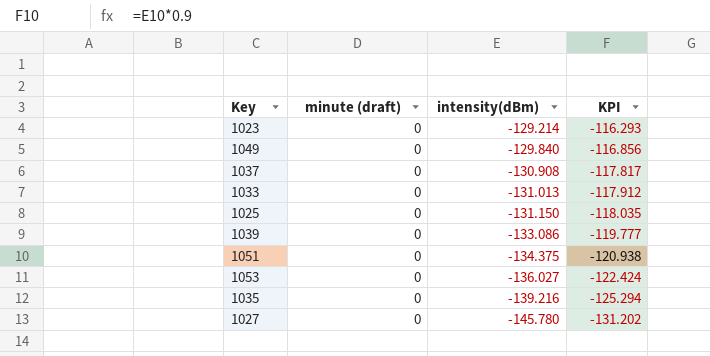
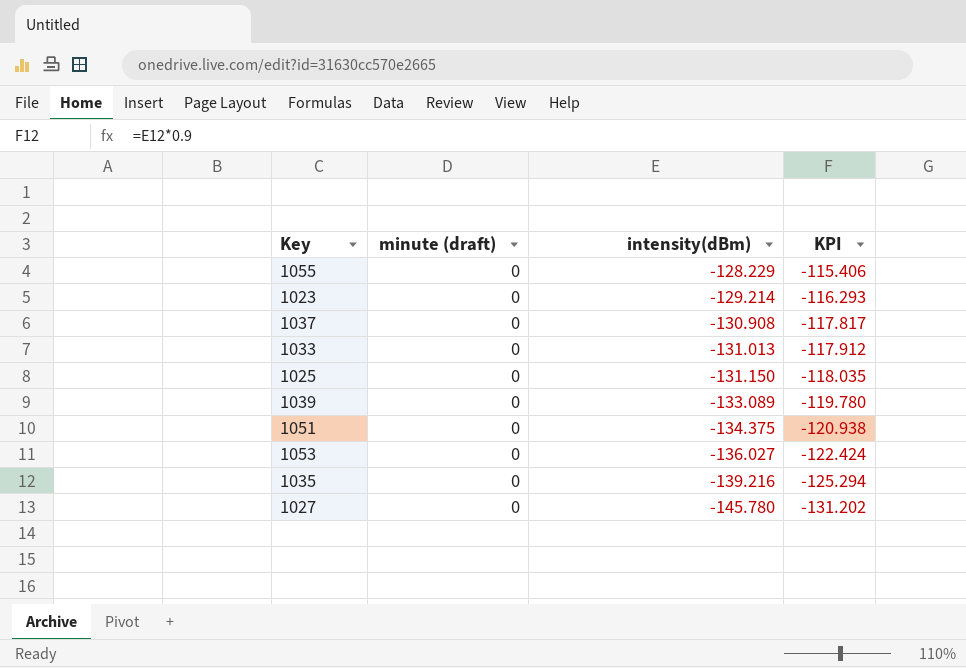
row 1049: 0 | -129.840 | -116.856 -> none
row 1055: none -> 0 | -128.229 | -115.406
1039 | intensity(dBm): -133.086 -> -133.089
1039 | KPI: -119.777 -> -119.780

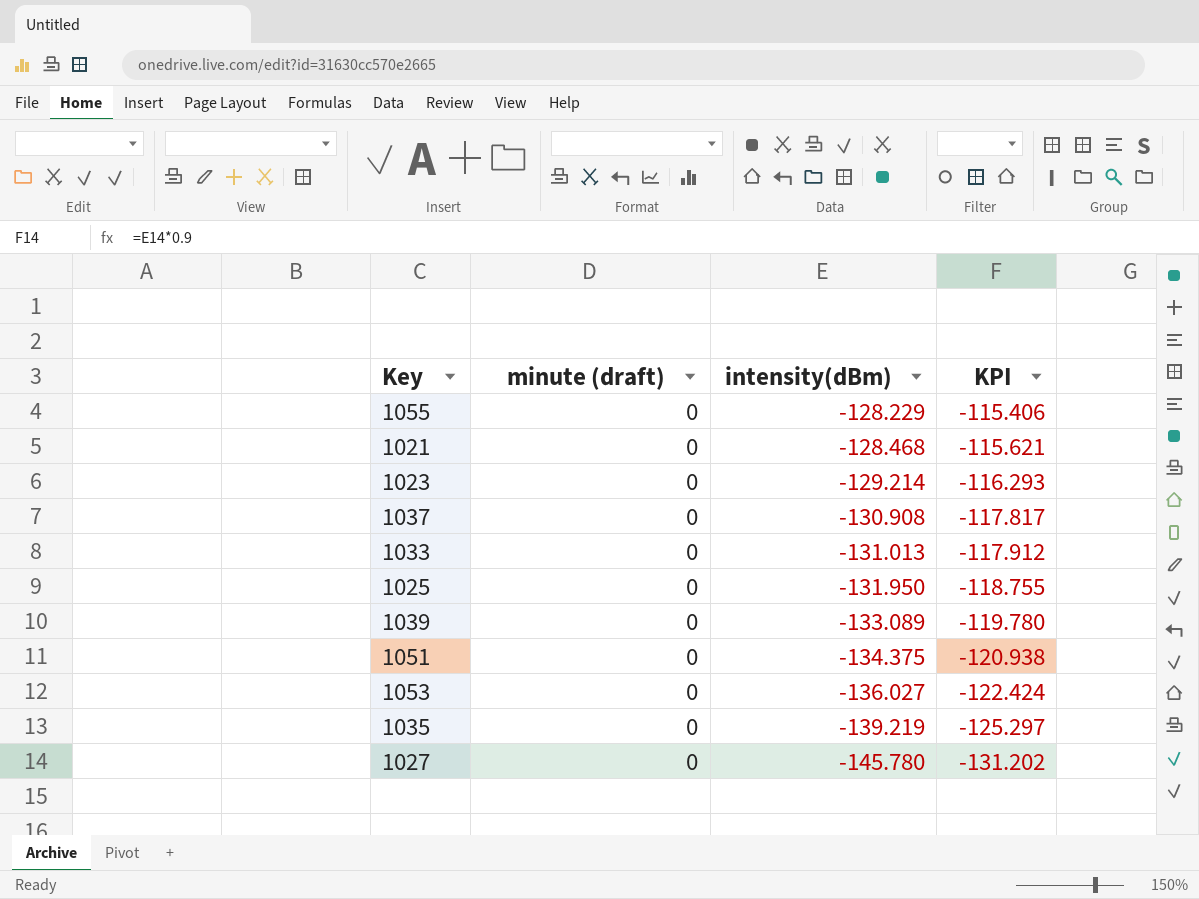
row 1021: none -> 0 | -128.468 | -115.621
1025 | intensity(dBm): -131.150 -> -131.950
1025 | KPI: -118.035 -> -118.755
1035 | intensity(dBm): -139.216 -> -139.219
1035 | KPI: -125.294 -> -125.297

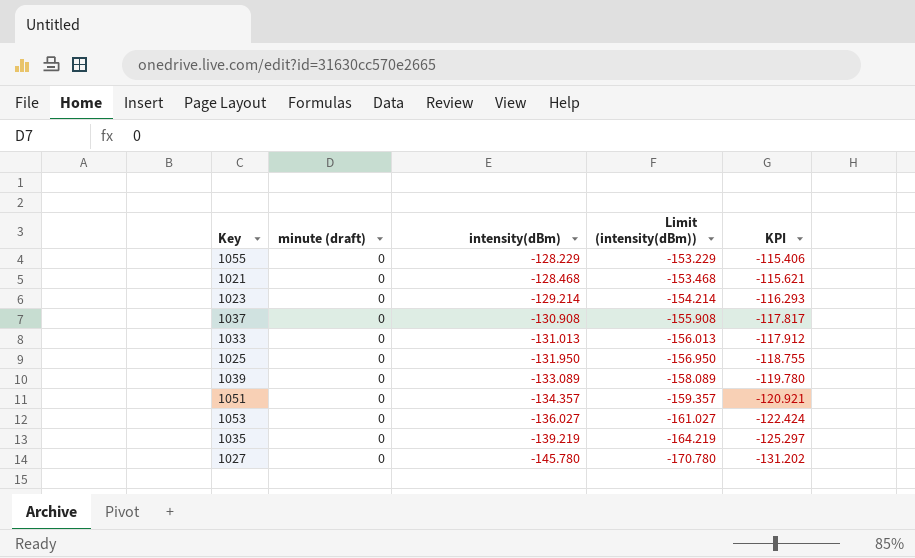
column Limit (intensity(dBm)) | formula: none -> [intensity(dBm)] - 25
1051 | intensity(dBm): -134.375 -> -134.357
1051 | KPI: -120.938 -> -120.921

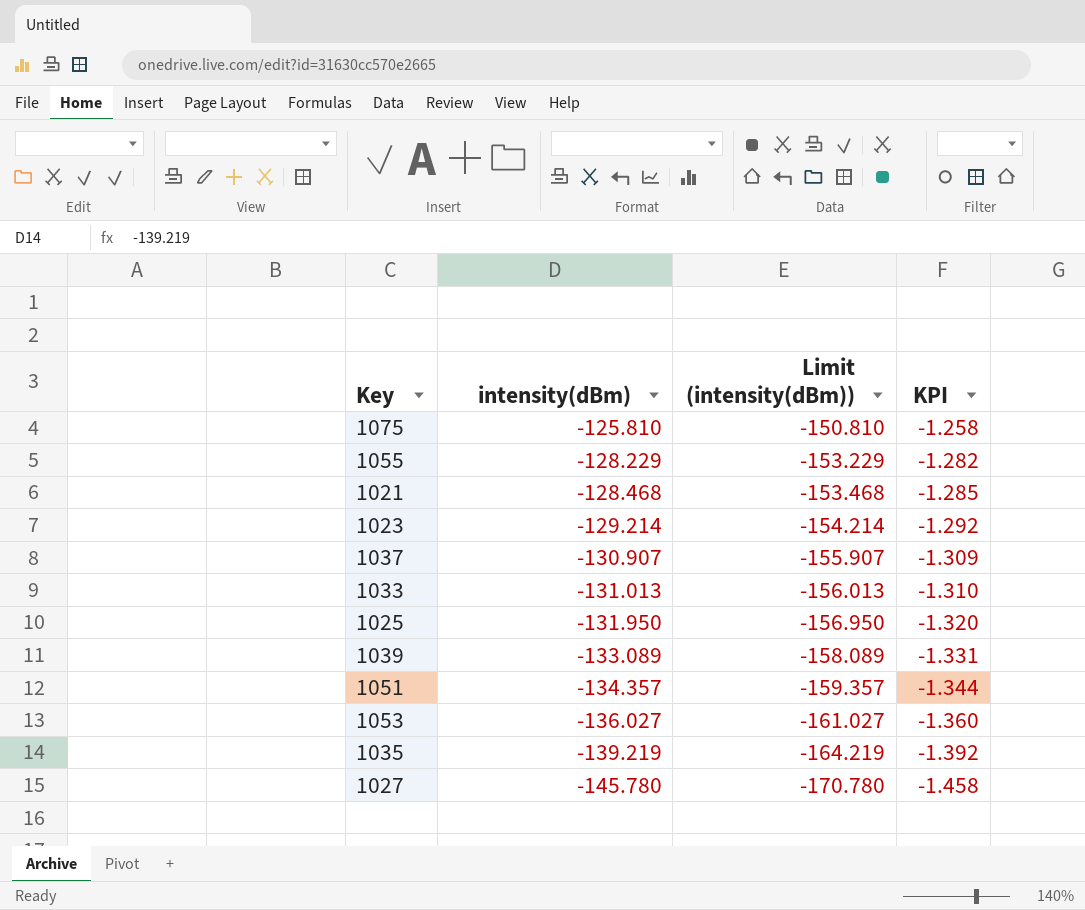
column minute (draft) | position: 2 -> none
column KPI | formula: [intensity(dBm)] * 0.9 -> [intensity(dBm)] * 0.01
row 1075: none -> -125.810 | -150.810 | -1.258
1037 | intensity(dBm): -130.908 -> -130.907
1037 | Limit (intensity(dBm)): -155.908 -> -155.907

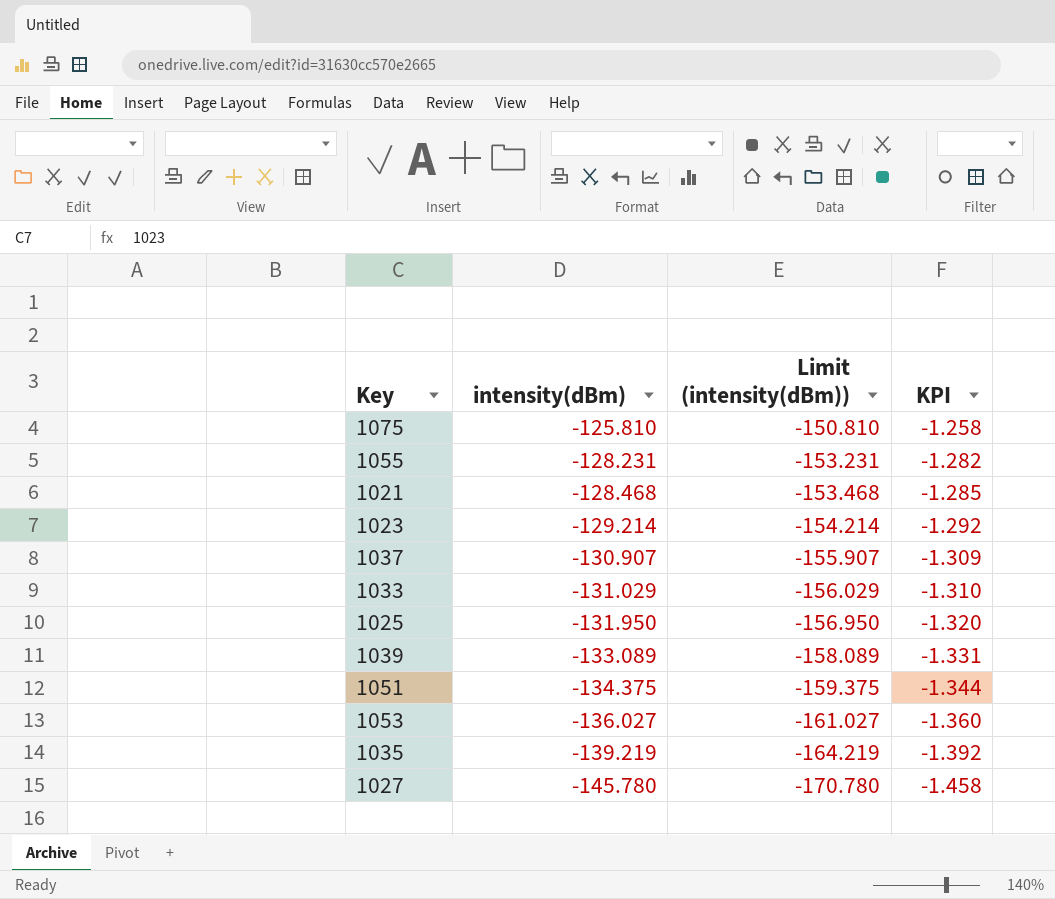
1055 | intensity(dBm): -128.229 -> -128.231
1055 | Limit (intensity(dBm)): -153.229 -> -153.231
1033 | intensity(dBm): -131.013 -> -131.029
1033 | Limit (intensity(dBm)): -156.013 -> -156.029
1051 | intensity(dBm): -134.357 -> -134.375
1051 | Limit (intensity(dBm)): -159.357 -> -159.375

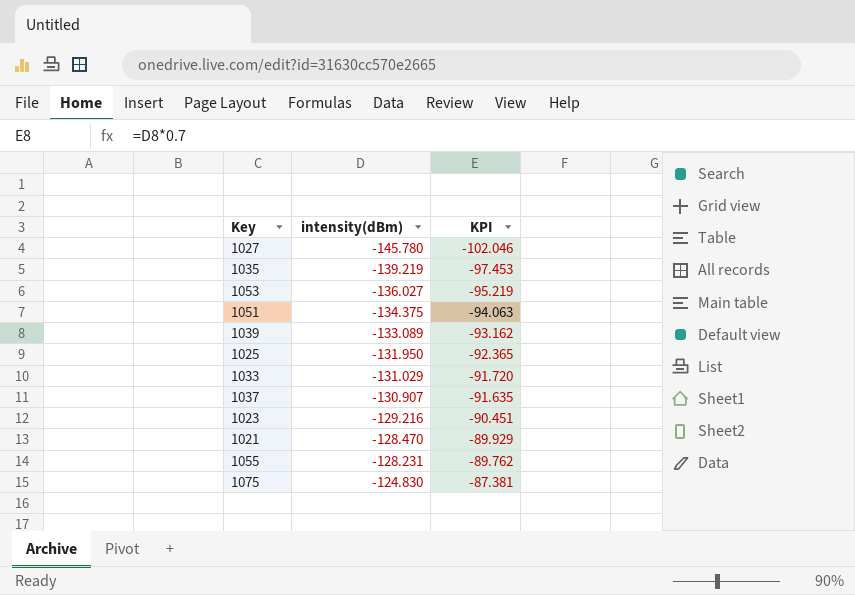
row order: intensity(dBm) descending -> intensity(dBm) ascending
column Limit (intensity(dBm)) | formula: [intensity(dBm)] - 25 -> none
column KPI | formula: [intensity(dBm)] * 0.01 -> [intensity(dBm)] * 0.7
1023 | intensity(dBm): -129.214 -> -129.216
1021 | intensity(dBm): -128.468 -> -128.470
1075 | intensity(dBm): -125.810 -> -124.830

